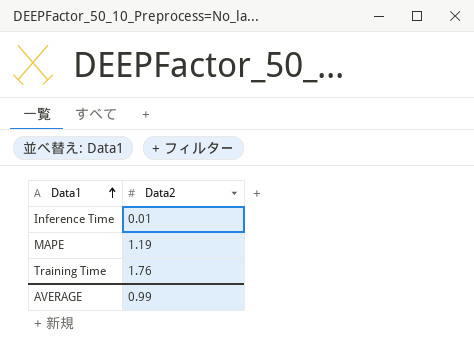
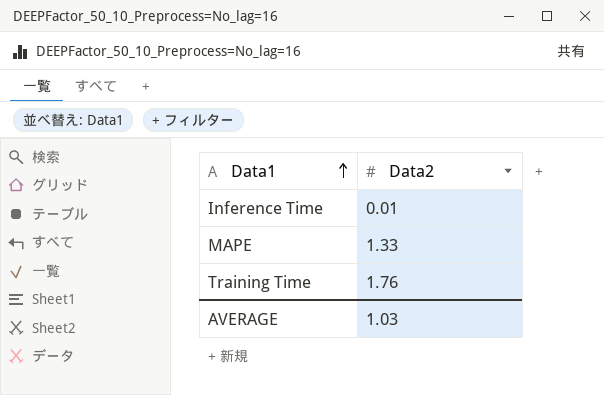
MAPE | Data2: 1.19 -> 1.33
AVERAGE | Data2: 0.99 -> 1.03

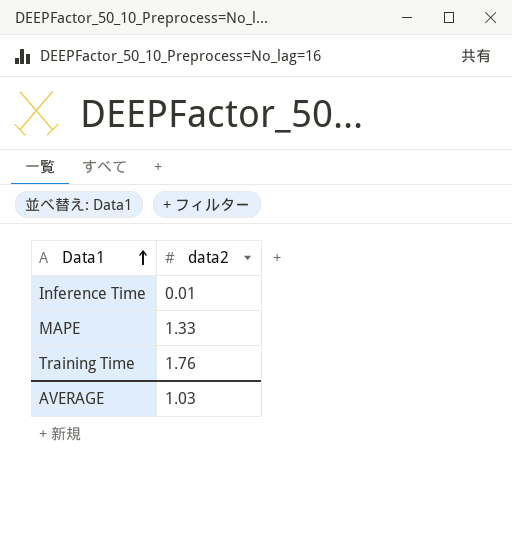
column name: Data2 -> data2

